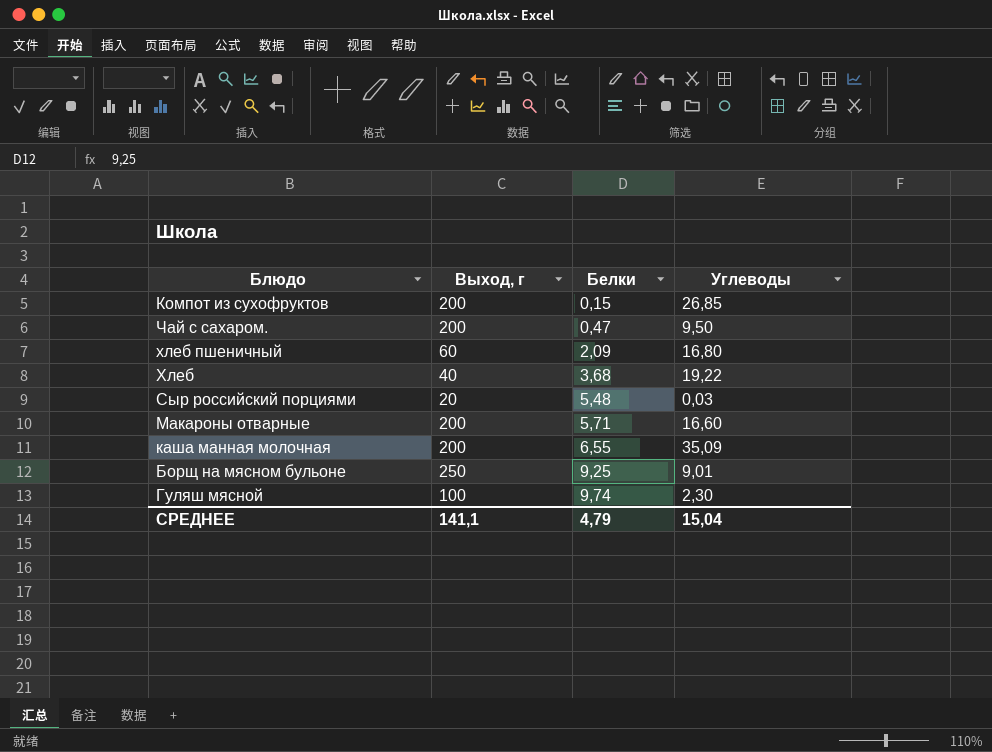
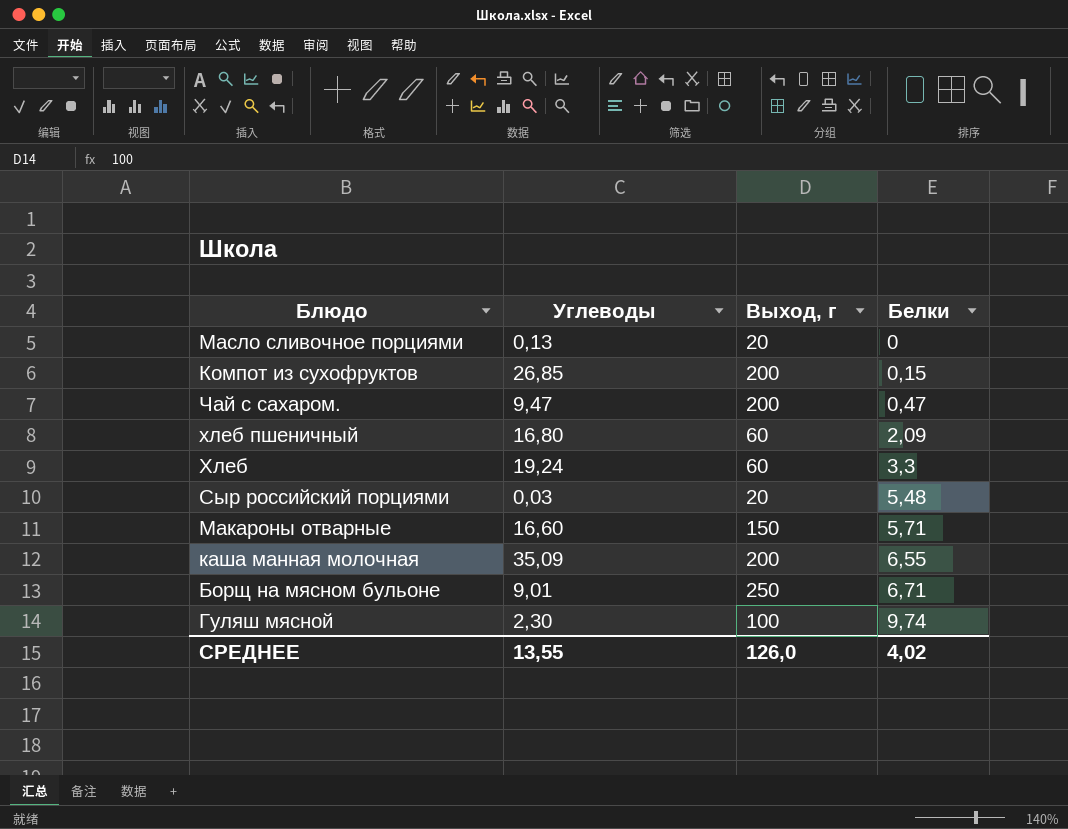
column Углеводы | position: 4 -> 2
row Масло сливочное порциями: none -> 0,13 | 20 | 0
Чай с сахаром. | Углеводы: 9,50 -> 9,47
Хлеб | Углеводы: 19,22 -> 19,24
Хлеб | Выход, г: 40 -> 60
Хлеб | Белки: 3,68 -> 3,3
Макароны отварные | Выход, г: 200 -> 150
Борщ на мясном бульоне | Белки: 9,25 -> 6,71
СРЕДНЕЕ | Углеводы: 15,04 -> 13,55
СРЕДНЕЕ | Выход, г: 141,1 -> 126,0
СРЕДНЕЕ | Белки: 4,79 -> 4,02

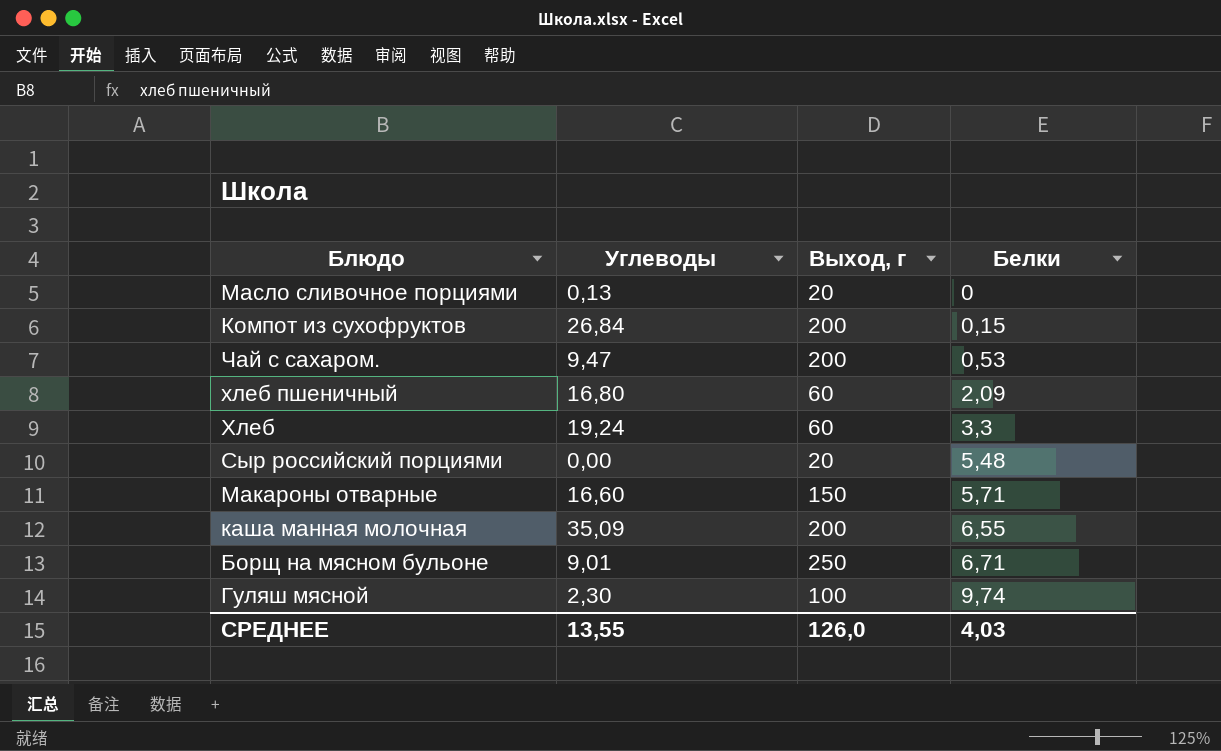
Компот из сухофруктов | Углеводы: 26,85 -> 26,84
Чай с сахаром. | Белки: 0,47 -> 0,53
Сыр российский порциями | Углеводы: 0,03 -> 0,00
СРЕДНЕЕ | Белки: 4,02 -> 4,03

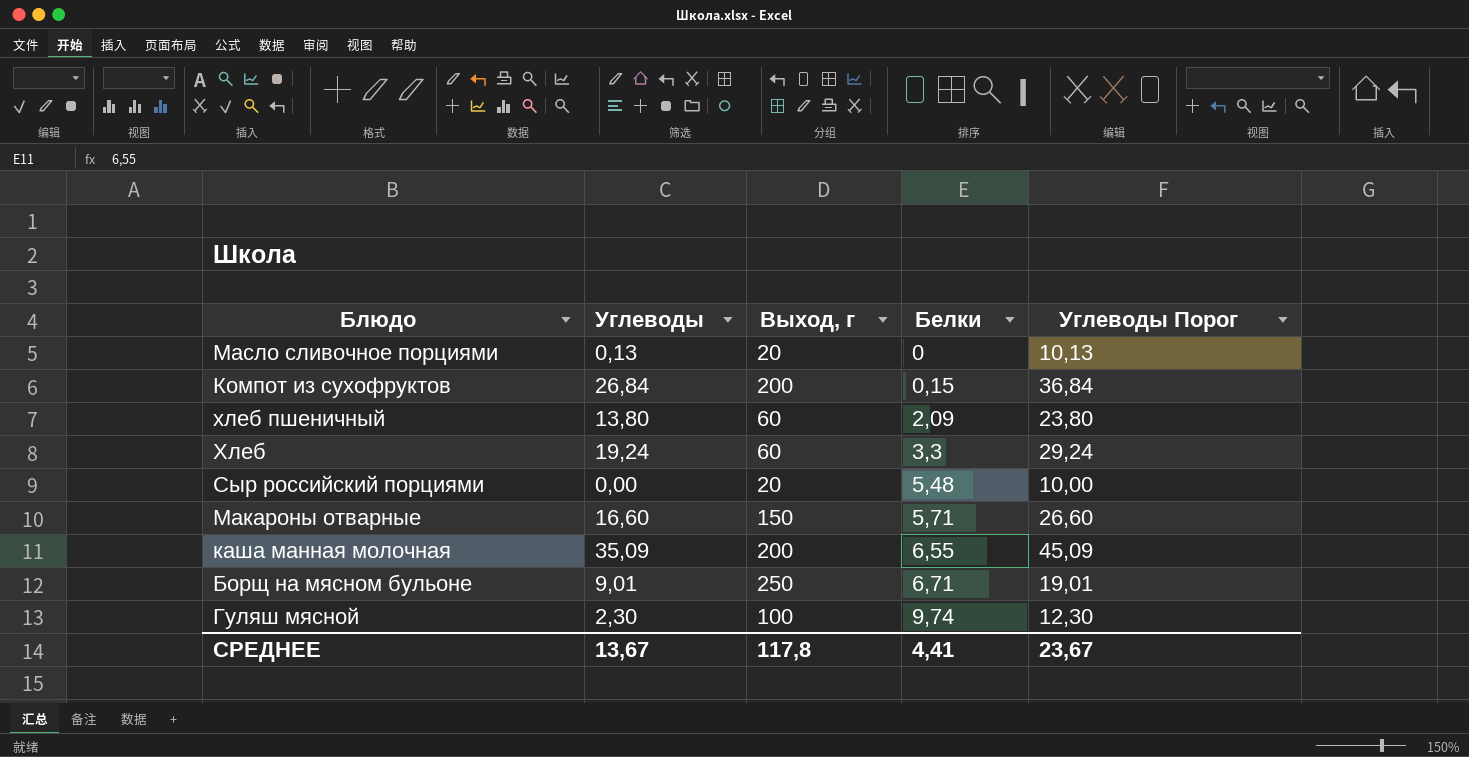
column Углеводы Порог | formula: none -> [Углеводы] + 10
row Чай с сахаром.: 9,47 | 200 | 0,53 -> none
хлеб пшеничный | Углеводы: 16,80 -> 13,80
СРЕДНЕЕ | Углеводы: 13,55 -> 13,67
СРЕДНЕЕ | Выход, г: 126,0 -> 117,8
СРЕДНЕЕ | Белки: 4,03 -> 4,41

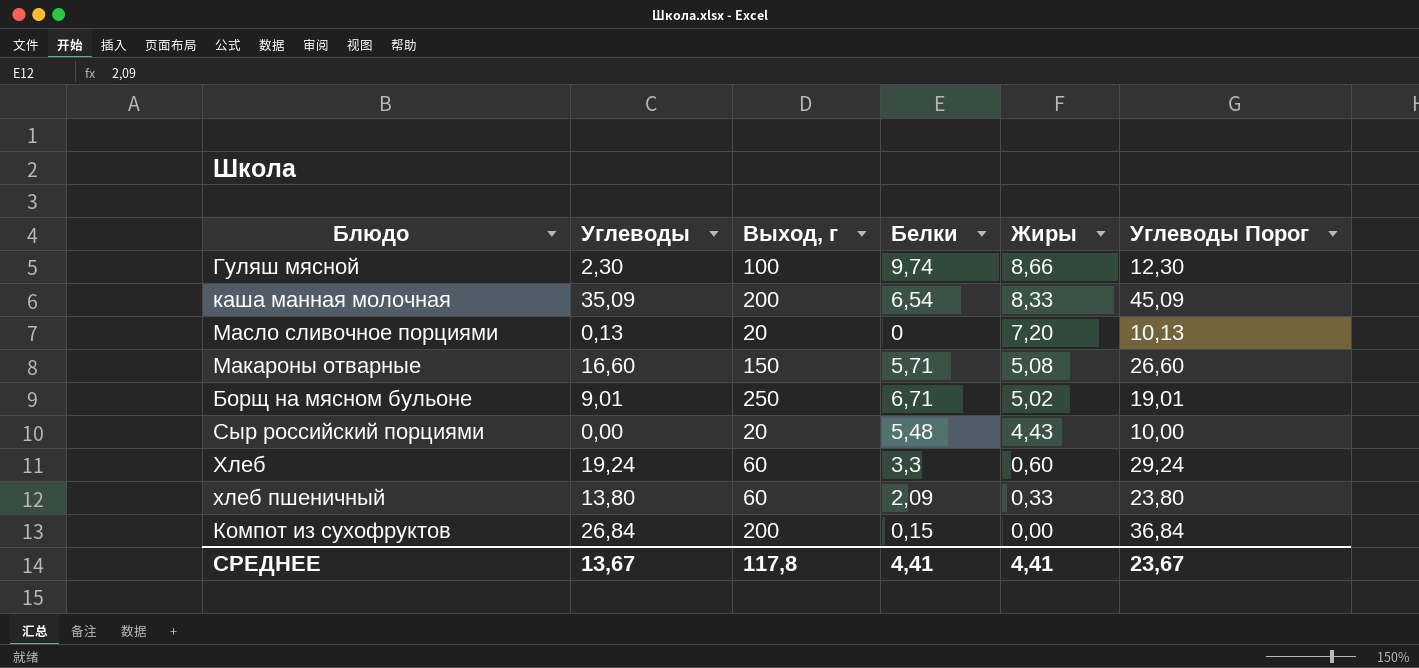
row order: Белки ascending -> Жиры descending
column Жиры | position: none -> 5
каша манная молочная | Белки: 6,55 -> 6,54

